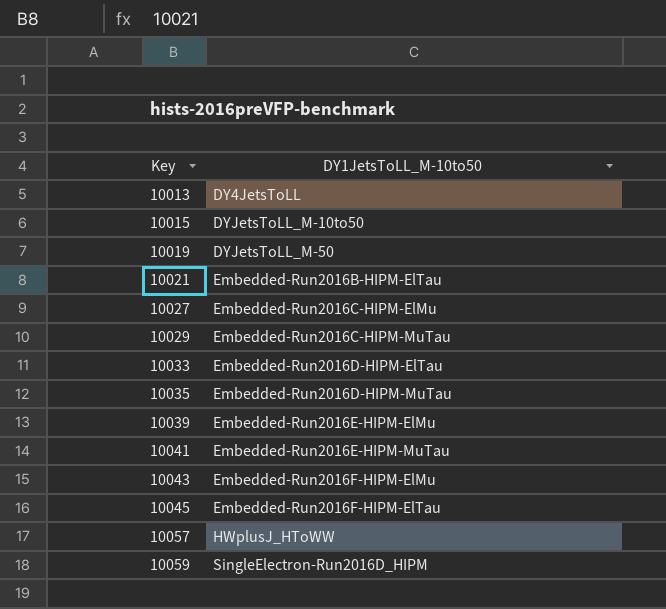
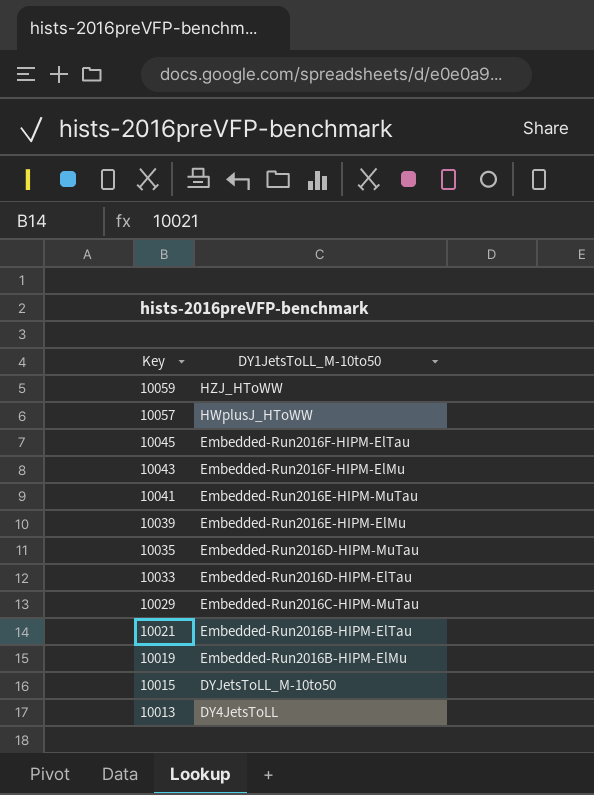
row order: Key ascending -> Key descending
row 10027: Embedded-Run2016C-HIPM-ElMu -> none
10059 | DY1JetsToLL_M-10to50: SingleElectron-Run2016D_HIPM -> HZJ_HToWW
10019 | DY1JetsToLL_M-10to50: DYJetsToLL_M-50 -> Embedded-Run2016B-HIPM-ElMu

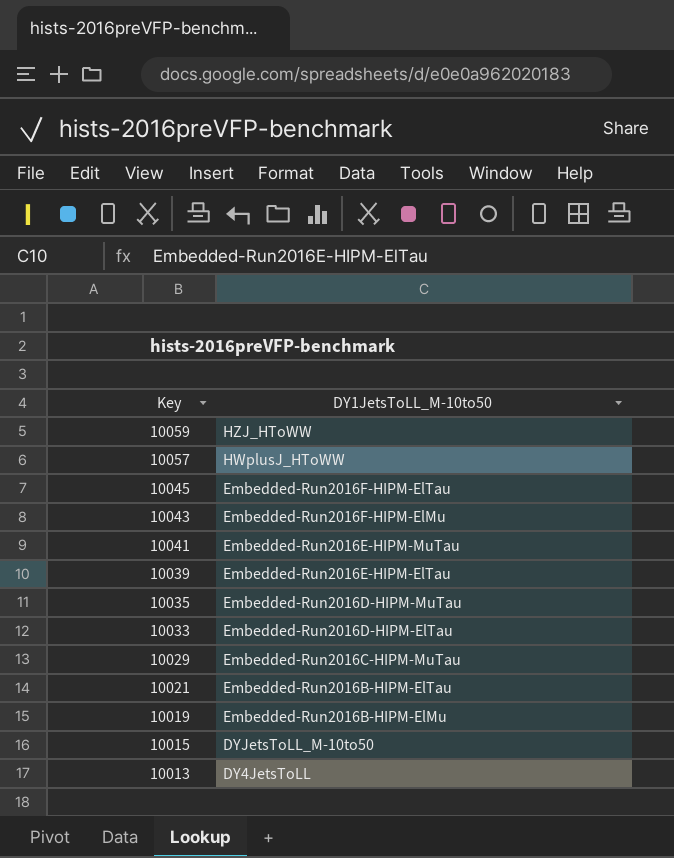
10039 | DY1JetsToLL_M-10to50: Embedded-Run2016E-HIPM-ElMu -> Embedded-Run2016E-HIPM-ElTau

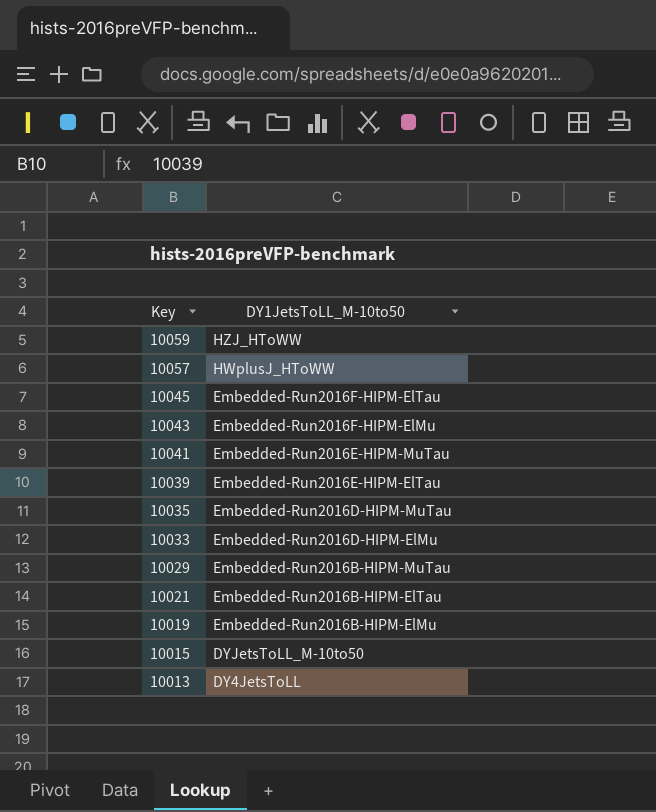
10033 | DY1JetsToLL_M-10to50: Embedded-Run2016D-HIPM-ElTau -> Embedded-Run2016D-HIPM-ElMu
10029 | DY1JetsToLL_M-10to50: Embedded-Run2016C-HIPM-MuTau -> Embedded-Run2016B-HIPM-MuTau

